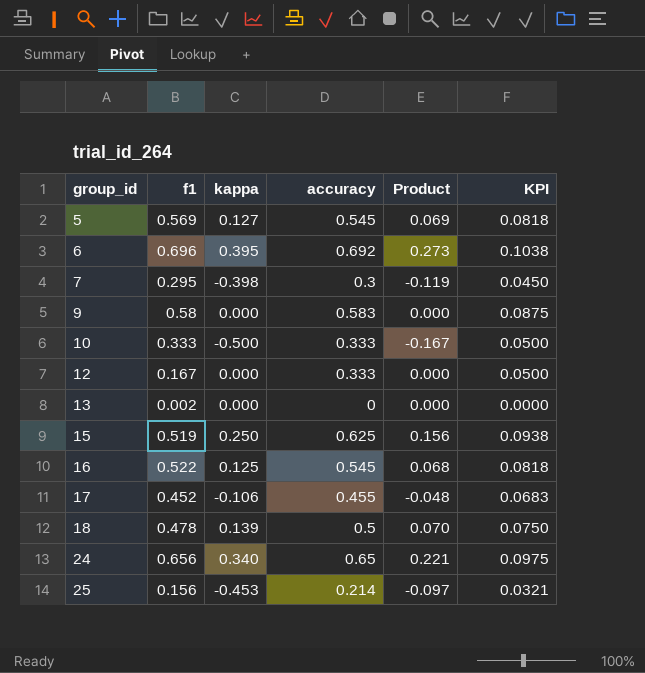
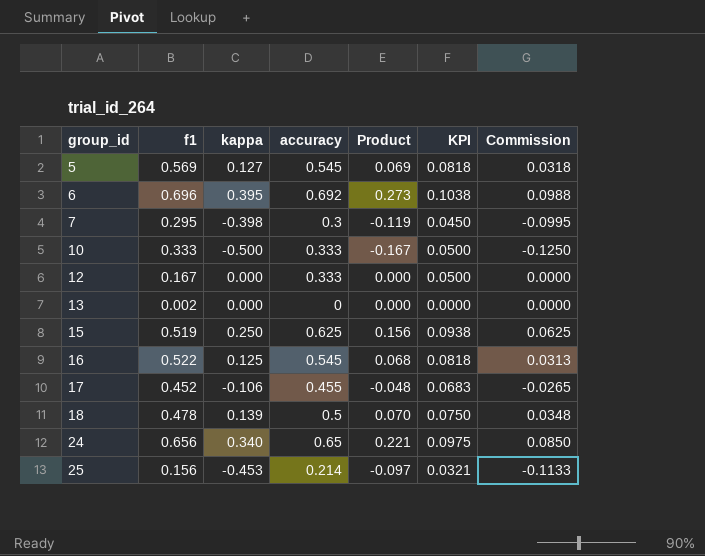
column Commission | formula: none -> [kappa] * 0.25
row 9: 0.58 | 0.000 | 0.583 | 0.000 | 0.0875 -> none

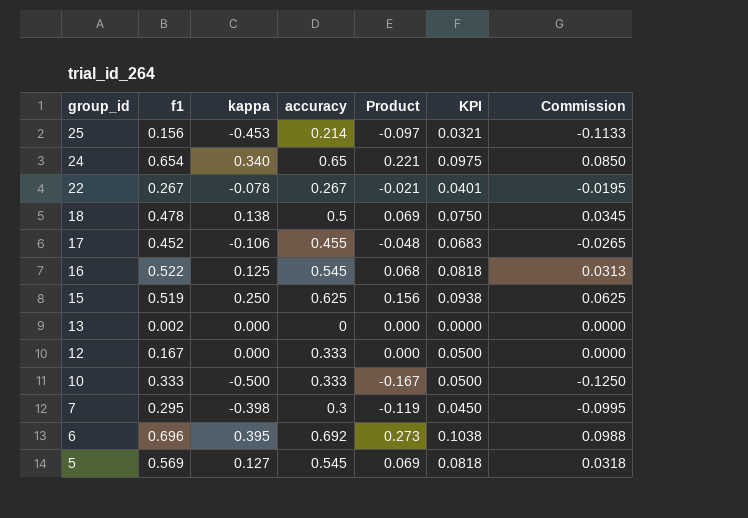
row order: group_id ascending -> group_id descending
24 | f1: 0.656 -> 0.654
row 22: none -> 0.267 | -0.078 | 0.267 | -0.021 | 0.0401 | -0.0195
18 | kappa: 0.139 -> 0.138
18 | Product: 0.070 -> 0.069
18 | Commission: 0.0348 -> 0.0345

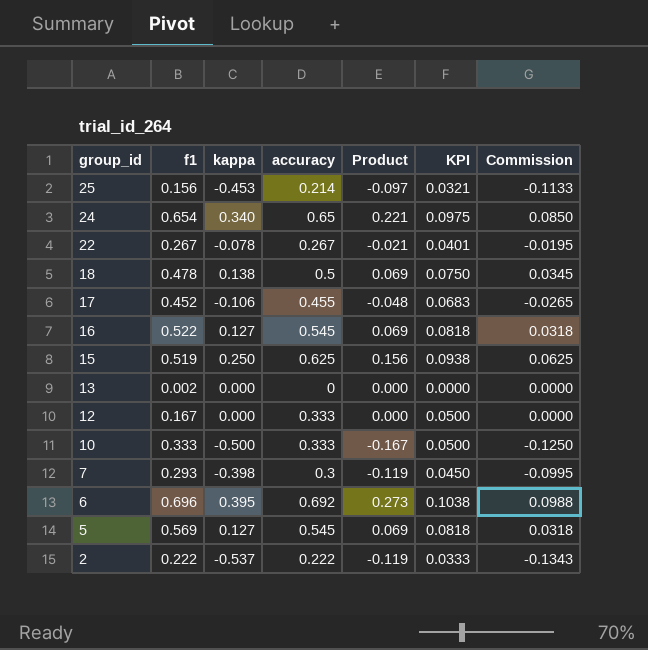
16 | kappa: 0.125 -> 0.127
16 | Product: 0.068 -> 0.069
16 | Commission: 0.0313 -> 0.0318
7 | f1: 0.295 -> 0.293
row 2: none -> 0.222 | -0.537 | 0.222 | -0.119 | 0.0333 | -0.1343

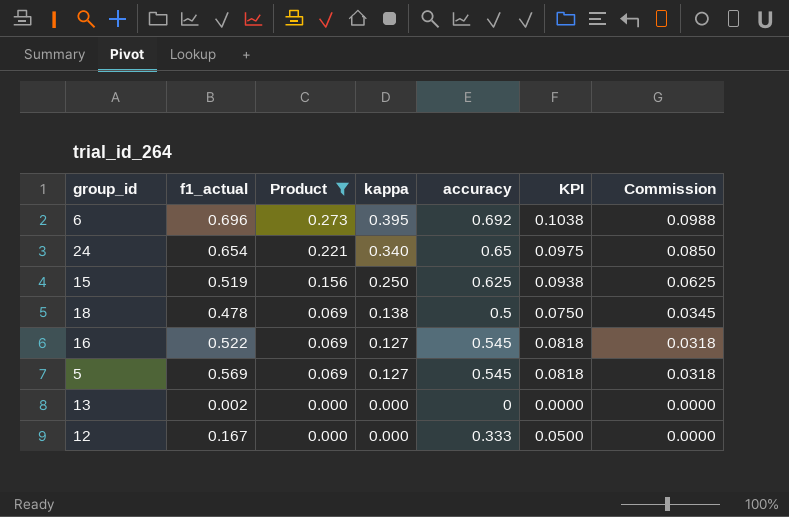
filter: none -> Product >= 0.000
row order: group_id descending -> Product descending
column name: f1 -> f1_actual
column Product | position: 5 -> 3

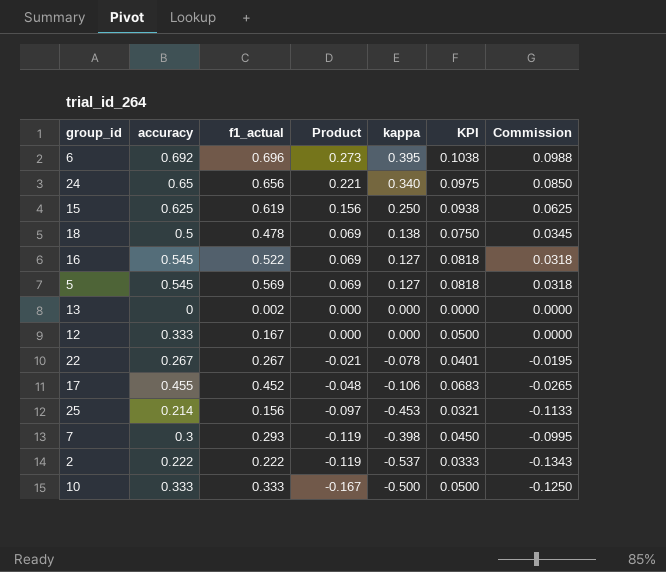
filter: Product >= 0.000 -> none
column accuracy | position: 5 -> 2
24 | f1_actual: 0.654 -> 0.656
15 | f1_actual: 0.519 -> 0.619

